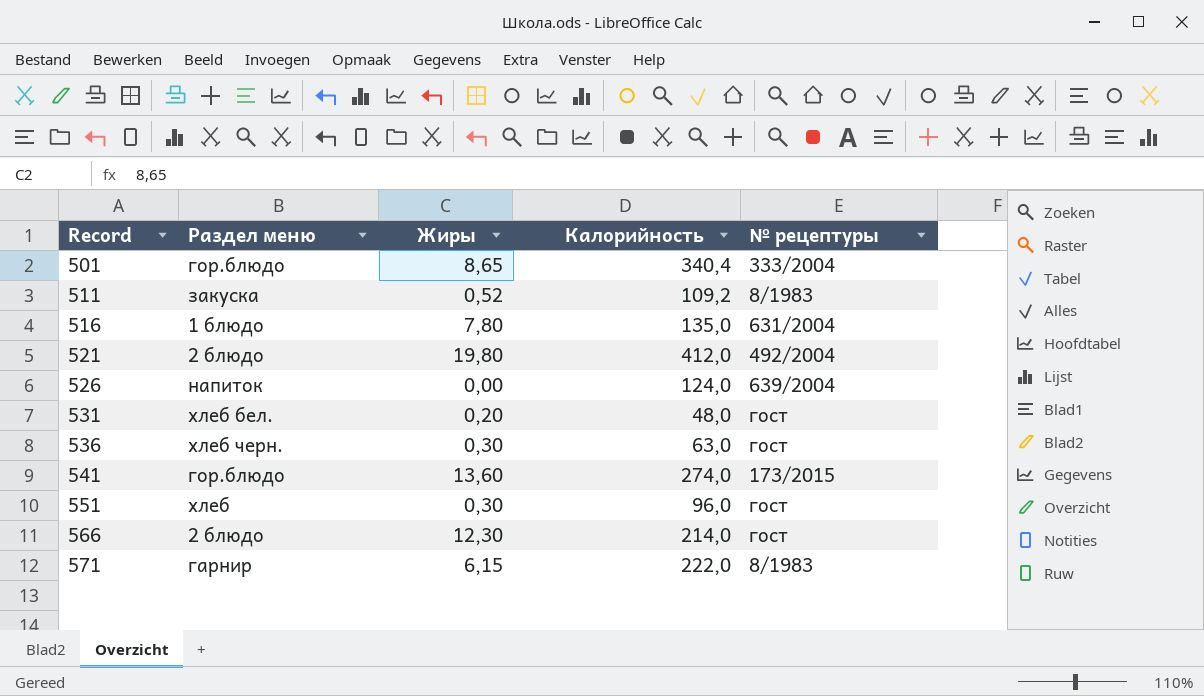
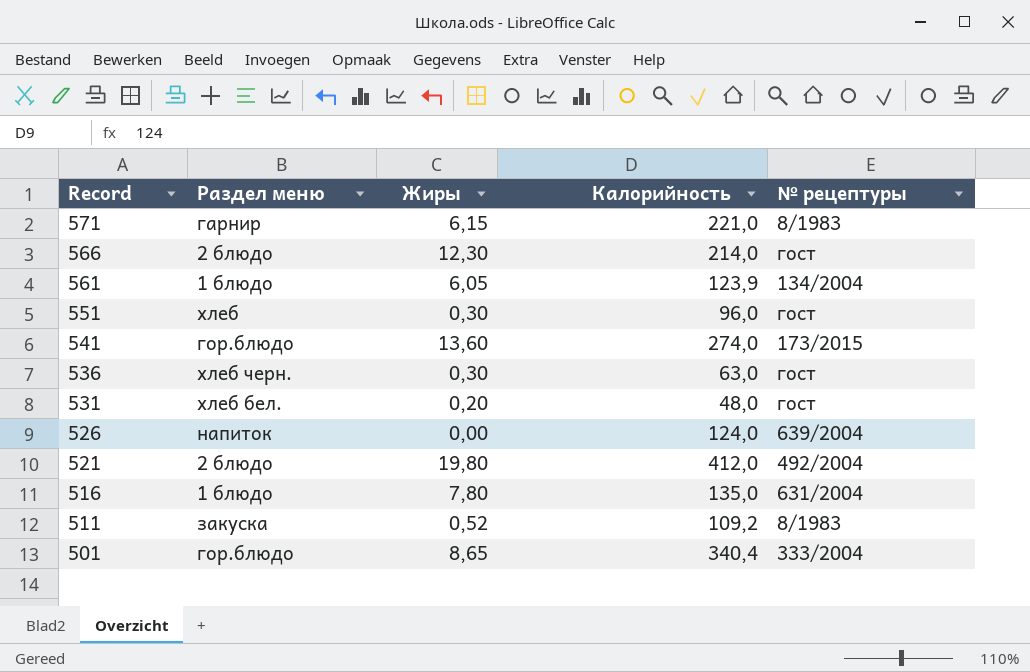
row order: Record ascending -> Record descending
571 | Калорийность: 222,0 -> 221,0
row 561: none -> 1 блюдо | 6,05 | 123,9 | 134/2004

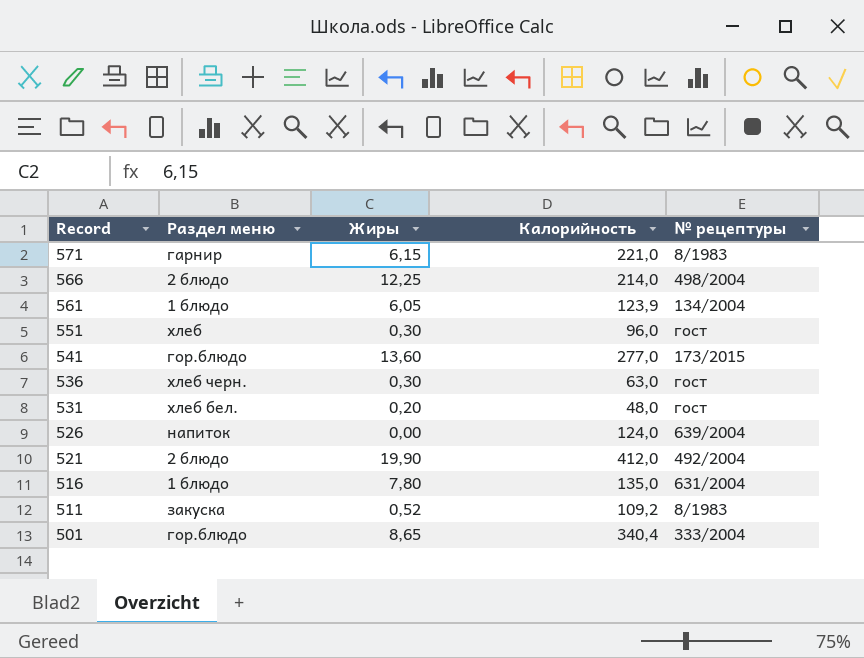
566 | Жиры: 12,30 -> 12,25
566 | № рецептуры: гост -> 498/2004
541 | Калорийность: 274,0 -> 277,0
521 | Жиры: 19,80 -> 19,90

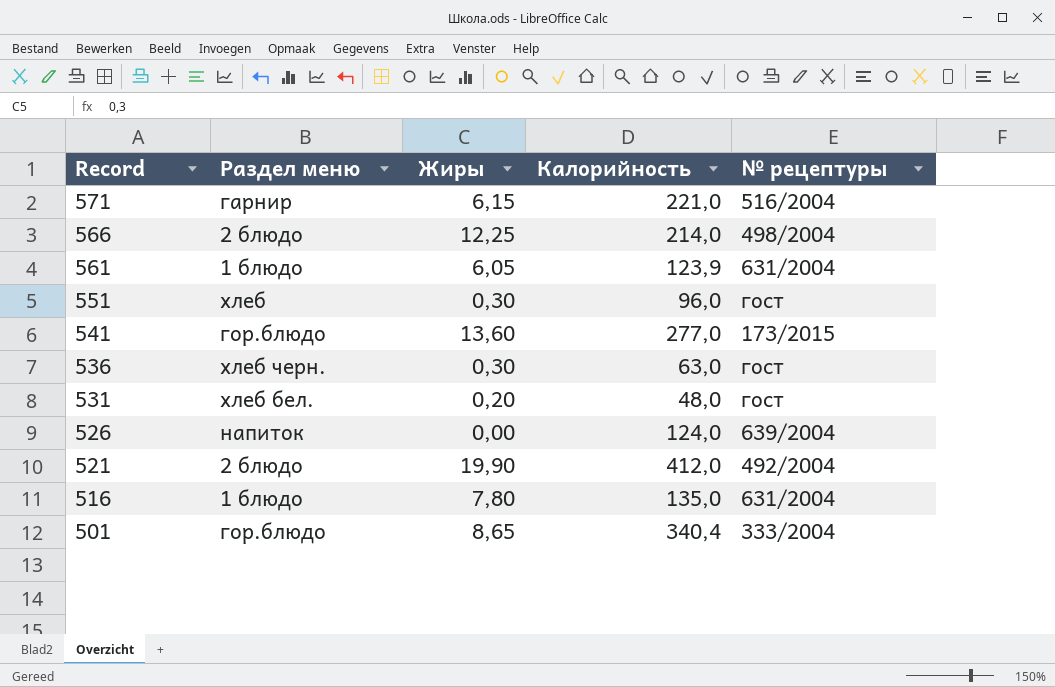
row 511: закуска | 0,52 | 109,2 | 8/1983 -> none
571 | № рецептуры: 8/1983 -> 516/2004
561 | № рецептуры: 134/2004 -> 631/2004

